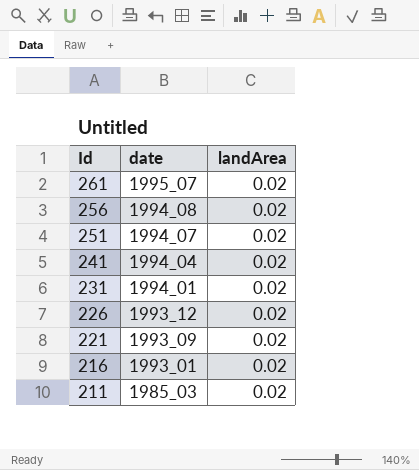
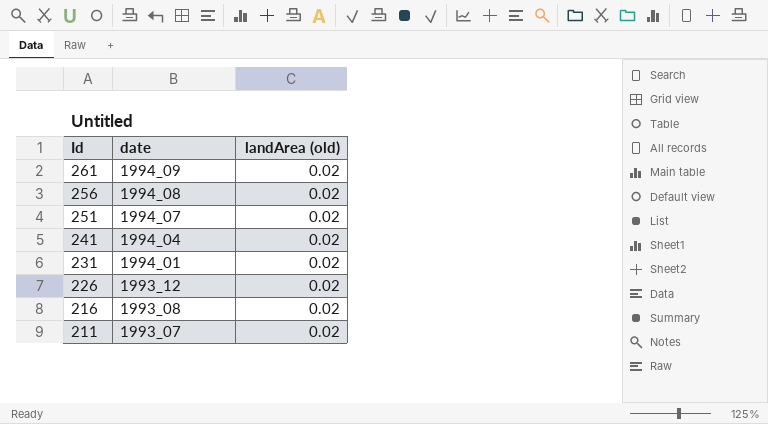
column name: landArea -> landArea (old)
row 221: 1993_09 | 0.02 -> none
261 | date: 1995_07 -> 1994_09
216 | date: 1993_01 -> 1993_08
211 | date: 1985_03 -> 1993_07

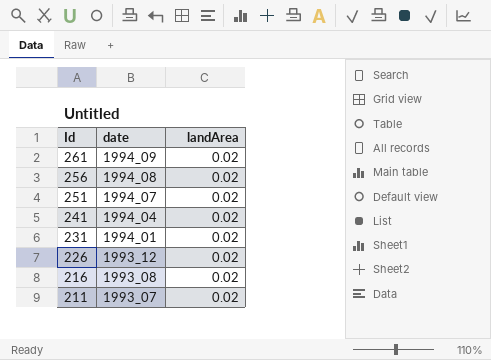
column name: landArea (old) -> landArea

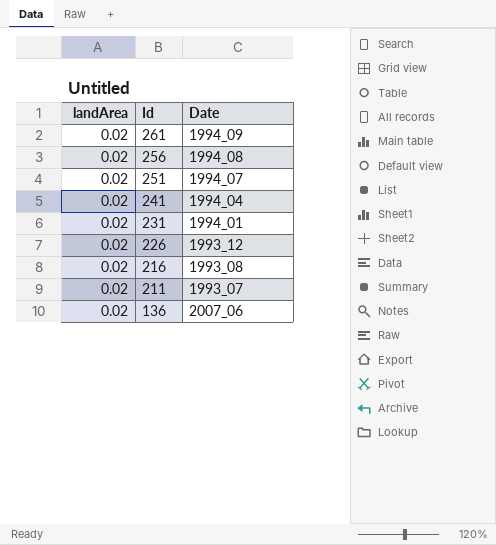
column landArea | position: 3 -> 1
column name: date -> Date
row 136: none -> 0.02 | 2007_06

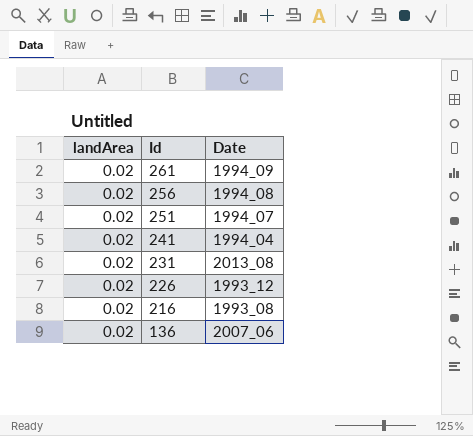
row 211: 0.02 | 1993_07 -> none
231 | Date: 1994_01 -> 2013_08

